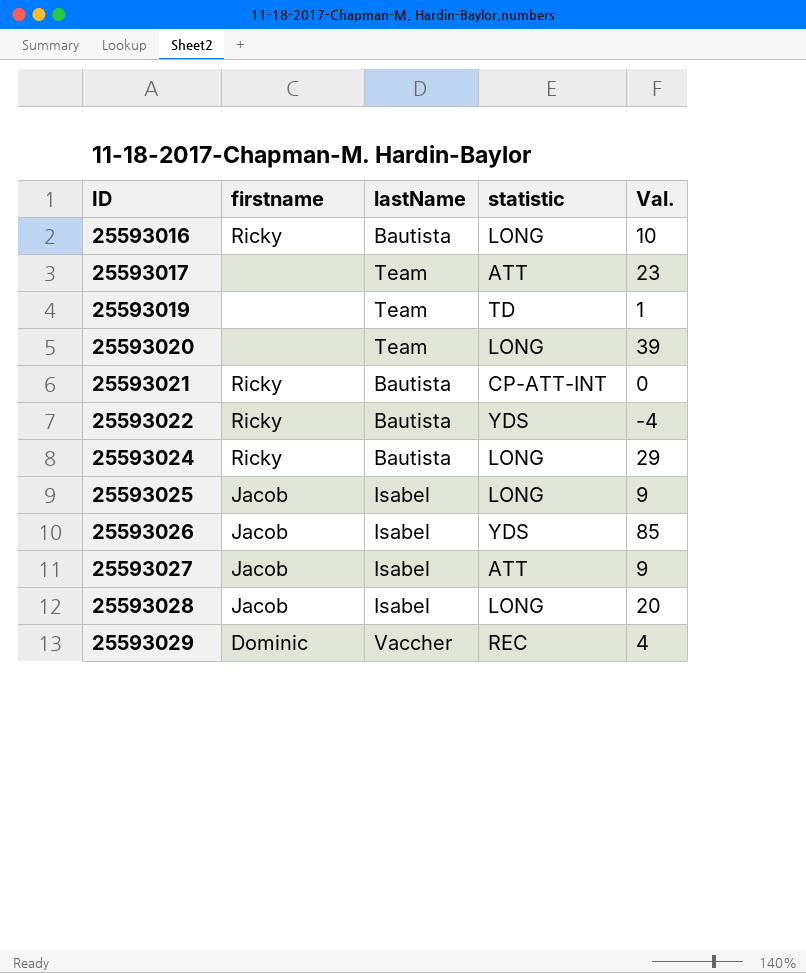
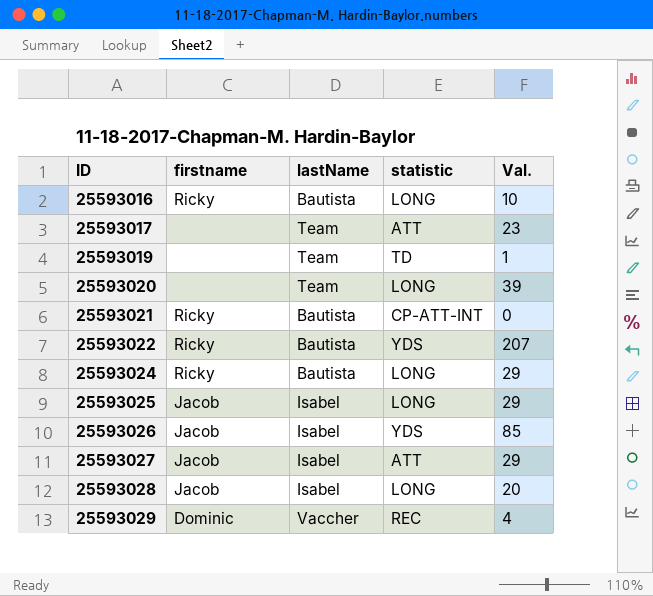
25593022 | Val.: -4 -> 207
25593025 | Val.: 9 -> 29
25593027 | Val.: 9 -> 29

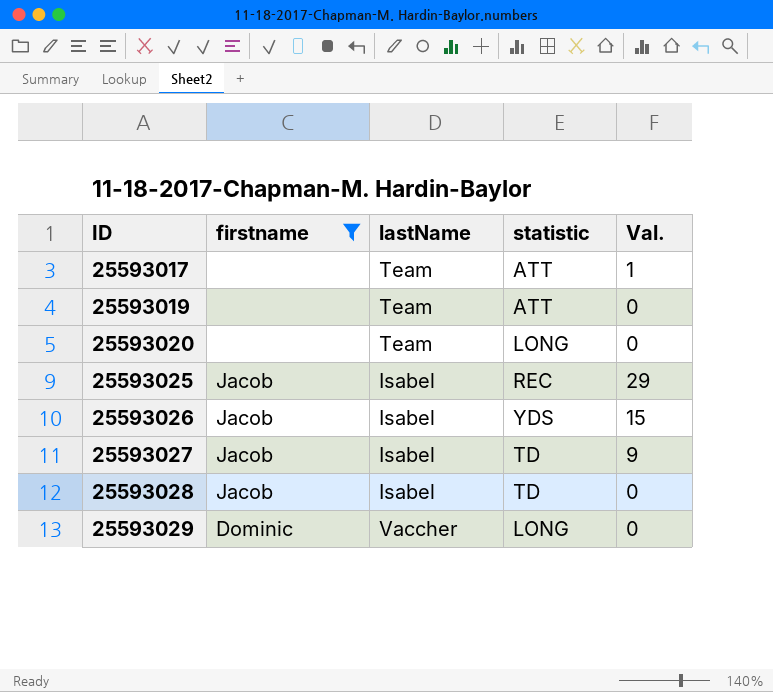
filter: none -> firstname != Ricky
25593017 | Val.: 23 -> 1
25593019 | statistic: TD -> ATT
25593019 | Val.: 1 -> 0
25593020 | Val.: 39 -> 0
25593025 | statistic: LONG -> REC
25593026 | Val.: 85 -> 15
25593027 | statistic: ATT -> TD
25593027 | Val.: 29 -> 9
25593028 | statistic: LONG -> TD
25593028 | Val.: 20 -> 0
25593029 | statistic: REC -> LONG
25593029 | Val.: 4 -> 0

